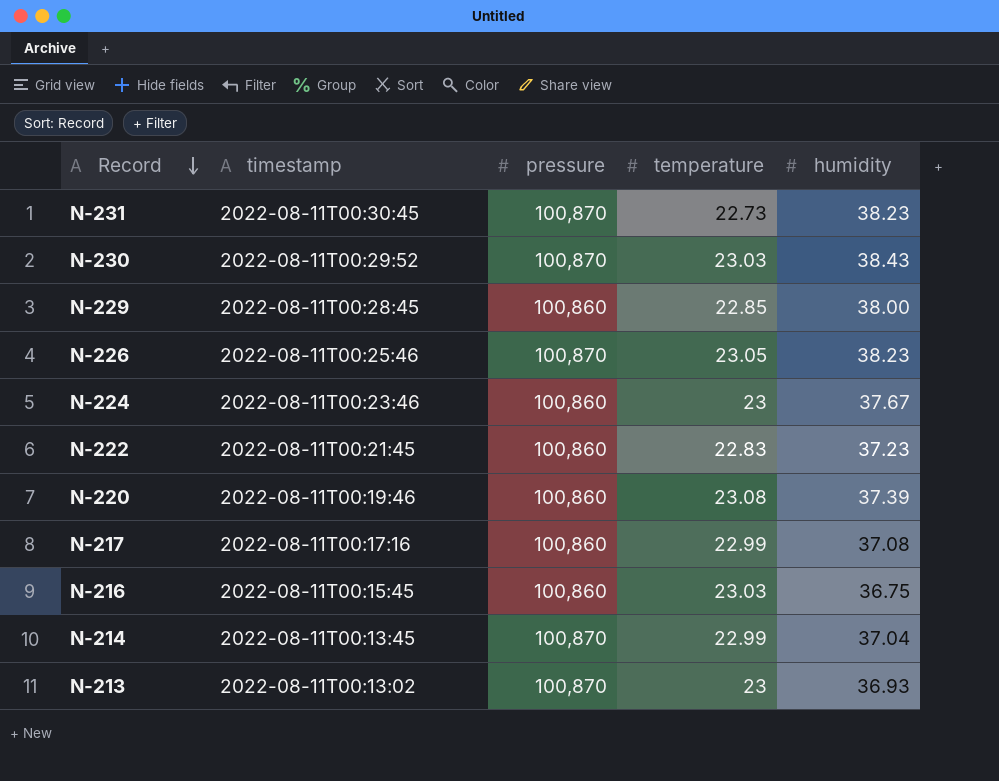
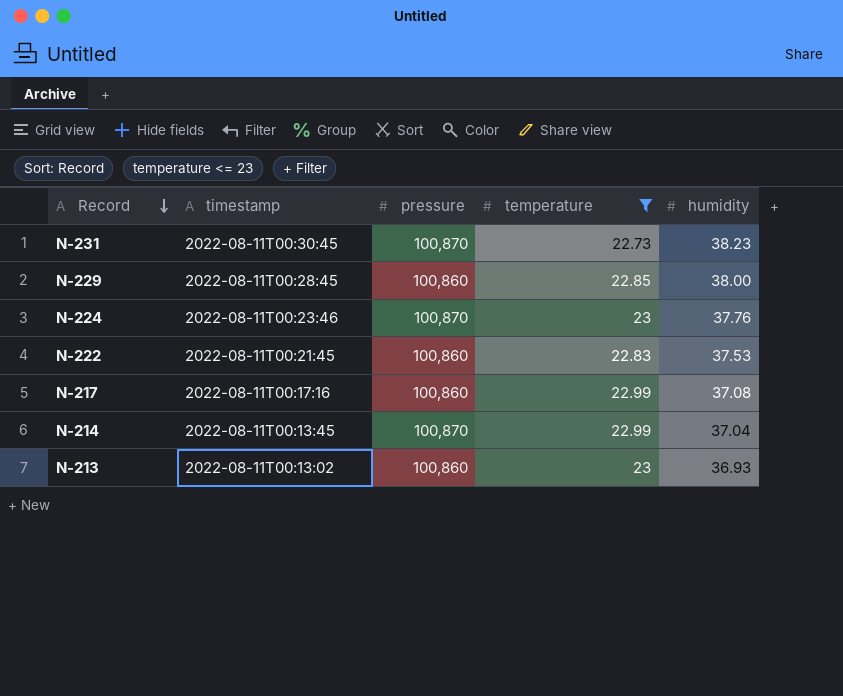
filter: none -> temperature <= 23
N-224 | pressure: 100,860 -> 100,870
N-224 | humidity: 37.67 -> 37.76
N-222 | humidity: 37.23 -> 37.53
N-213 | pressure: 100,870 -> 100,860

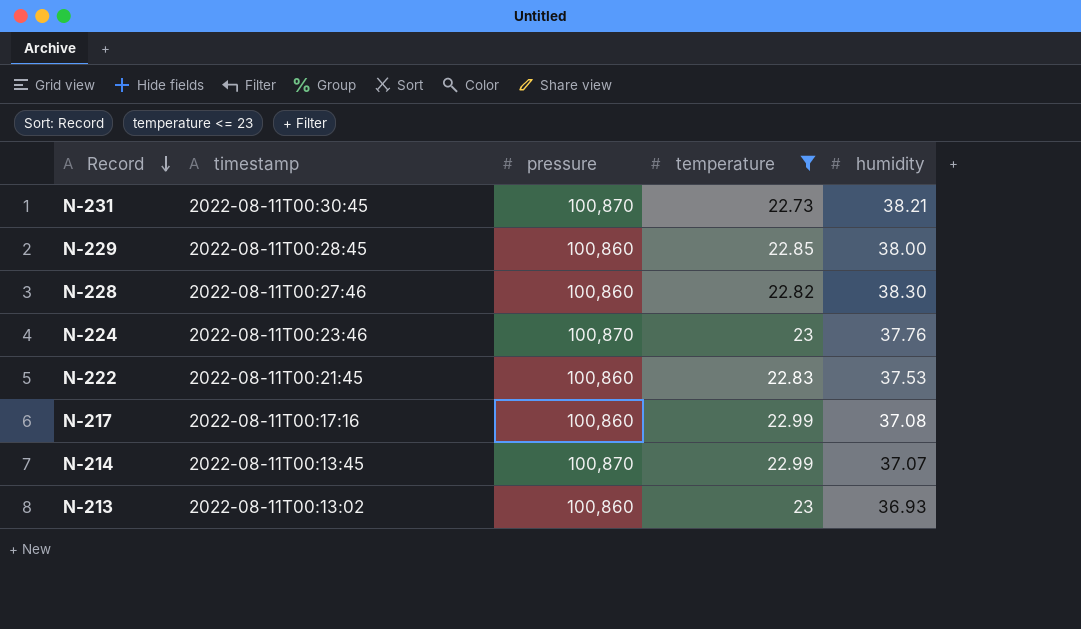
N-231 | humidity: 38.23 -> 38.21
row N-228: none -> 2022-08-11T00:27:46 | 100,860 | 22.82 | 38.30
N-214 | humidity: 37.04 -> 37.07

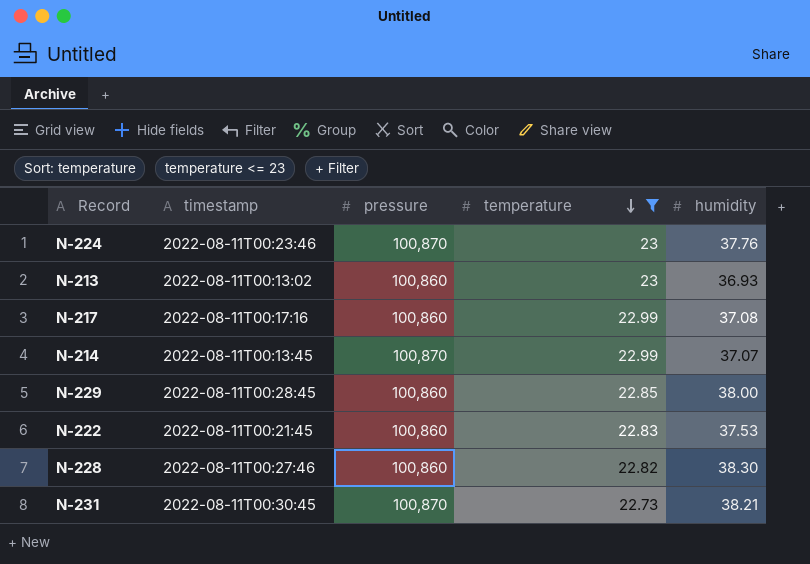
row order: Record descending -> temperature descending

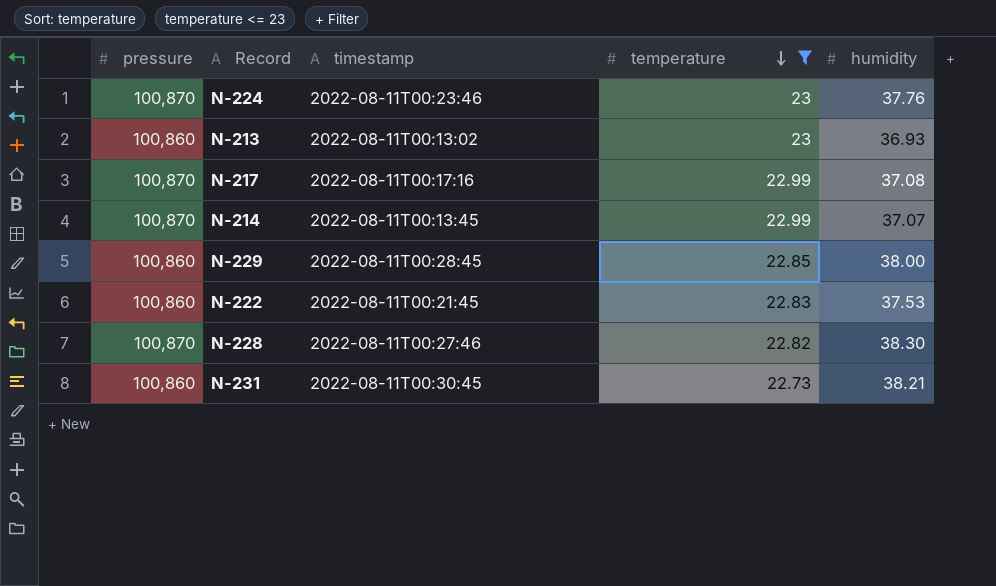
column pressure | position: 3 -> 1
N-217 | pressure: 100,860 -> 100,870
N-228 | pressure: 100,860 -> 100,870
N-231 | pressure: 100,870 -> 100,860

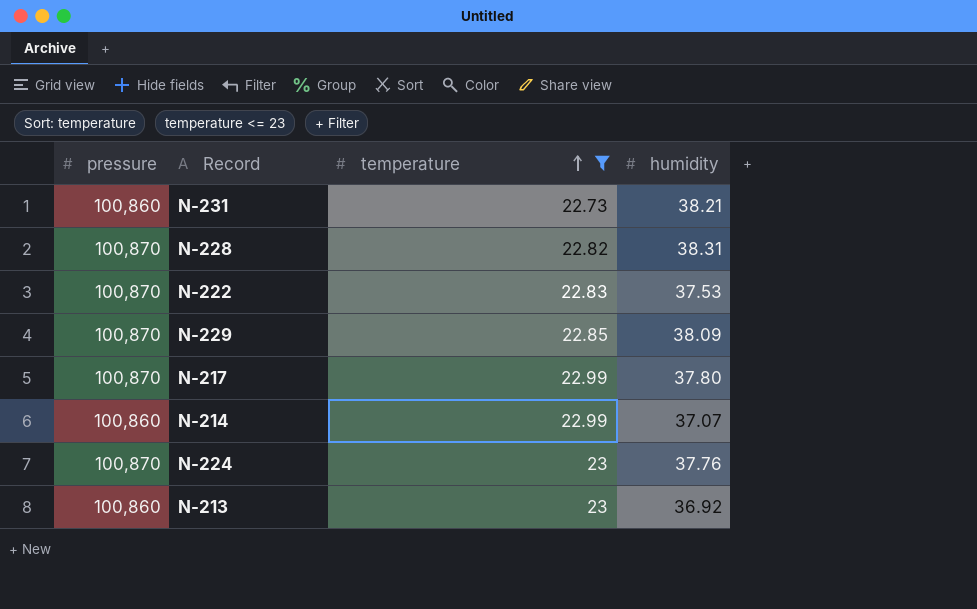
row order: temperature descending -> temperature ascending
column timestamp | position: 3 -> none
N-228 | humidity: 38.30 -> 38.31
N-222 | pressure: 100,860 -> 100,870
N-229 | pressure: 100,860 -> 100,870
N-229 | humidity: 38.00 -> 38.09
N-217 | humidity: 37.08 -> 37.80
N-214 | pressure: 100,870 -> 100,860
N-213 | humidity: 36.93 -> 36.92

